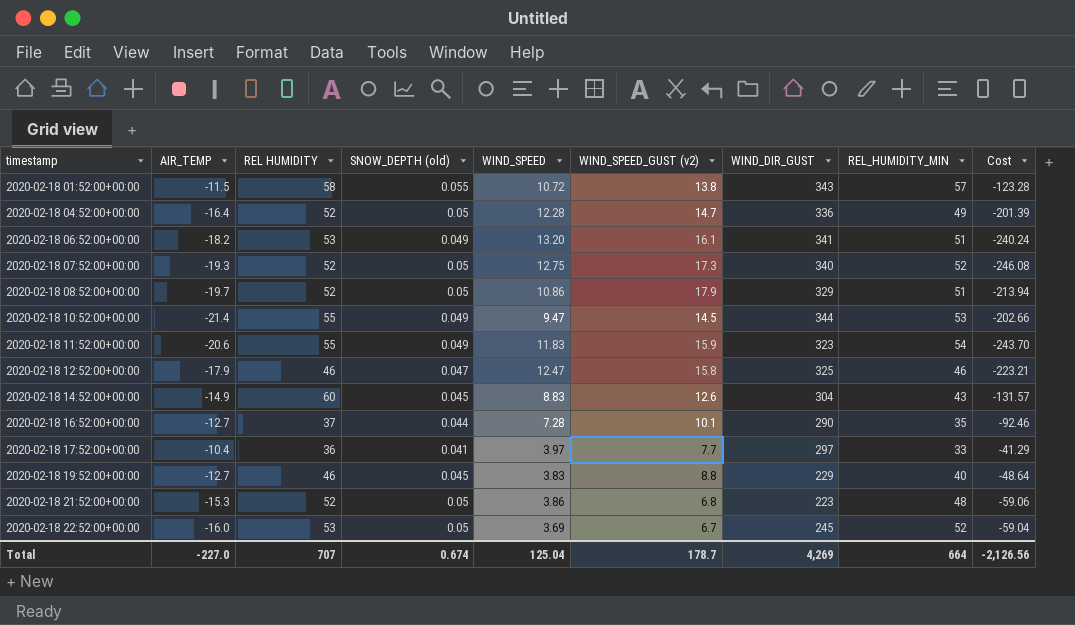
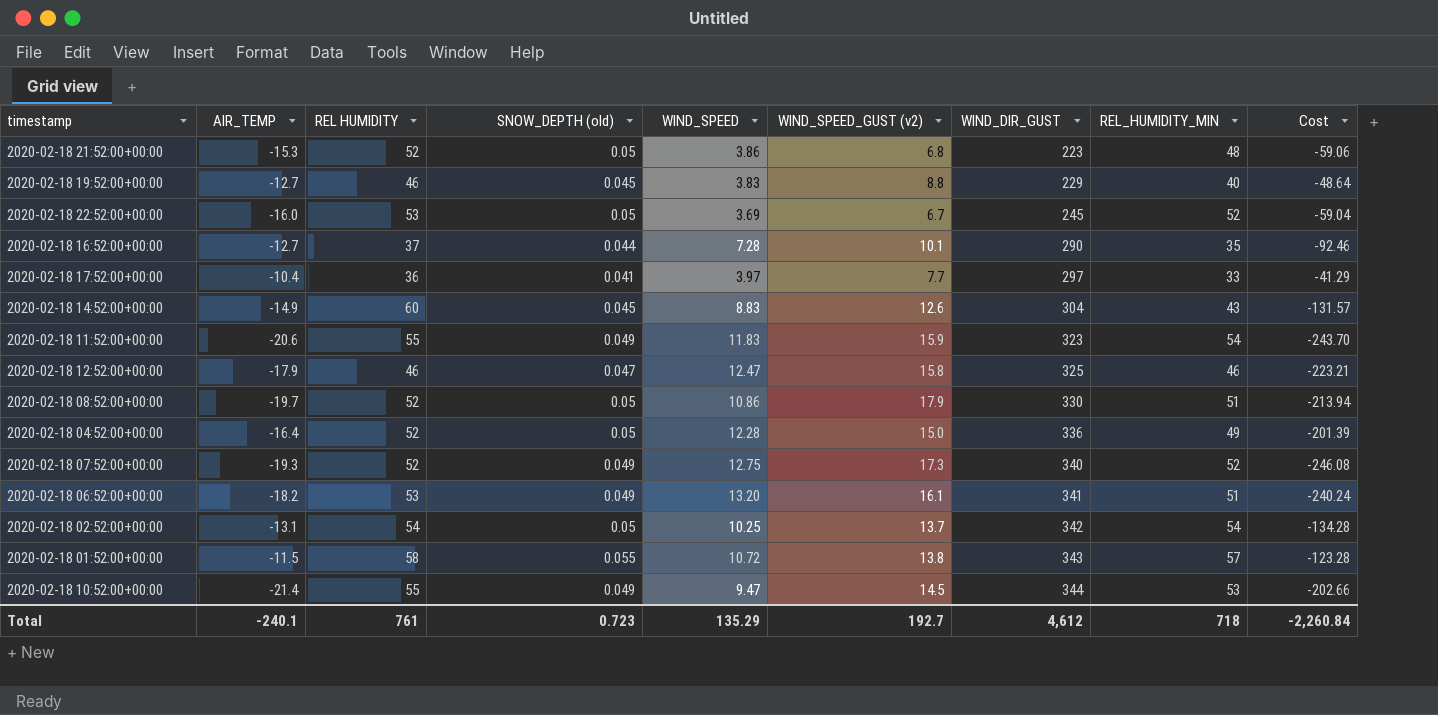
row order: timestamp ascending -> WIND_DIR_GUST ascending
2020-02-18 08:52:00+00:00 | WIND_DIR_GUST: 329 -> 330
2020-02-18 04:52:00+00:00 | WIND_SPEED_GUST (v2): 14.7 -> 15.0
2020-02-18 07:52:00+00:00 | SNOW_DEPTH (old): 0.05 -> 0.049
row 2020-02-18 02:52:00+00:00: none -> -13.1 | 54 | 0.05 | 10.25 | 13.7 | 342 | 54 | -134.28
Total | AIR_TEMP: -227.0 -> -240.1
Total | REL HUMIDITY: 707 -> 761
Total | SNOW_DEPTH (old): 0.674 -> 0.723
Total | WIND_SPEED: 125.04 -> 135.29
Total | WIND_SPEED_GUST (v2): 178.7 -> 192.7
Total | WIND_DIR_GUST: 4,269 -> 4,612
Total | REL_HUMIDITY_MIN: 664 -> 718
Total | Cost: -2,126.56 -> -2,260.84

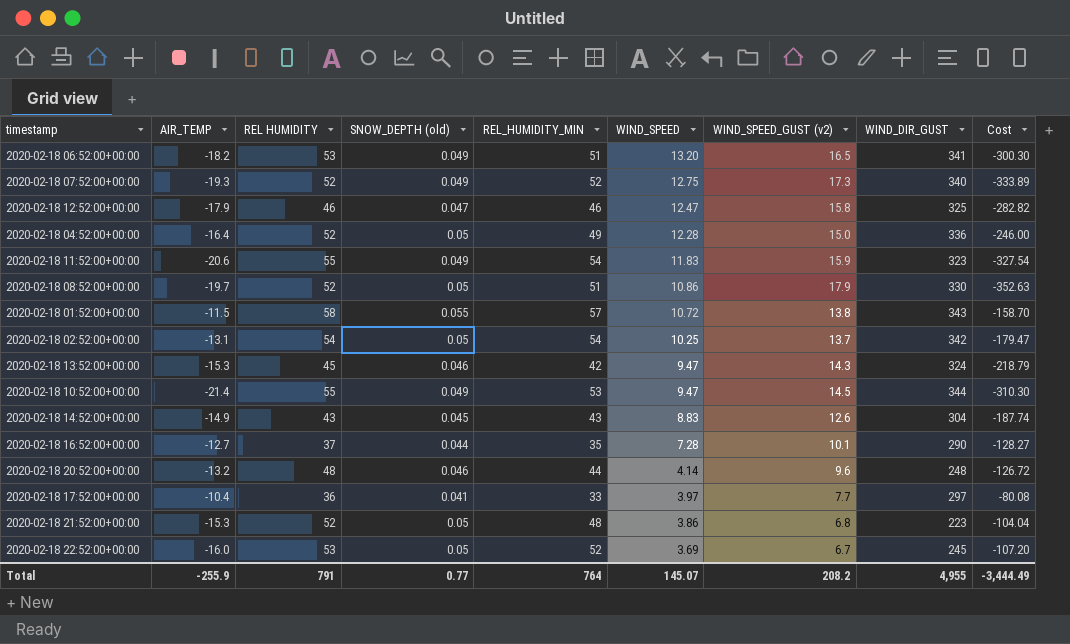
row order: WIND_DIR_GUST ascending -> WIND_SPEED descending
column REL_HUMIDITY_MIN | position: 8 -> 5
column Cost | formula: [AIR_TEMP] * [WIND_SPEED] -> [AIR_TEMP] * [WIND_SPEED_GUST (v2)]
row 2020-02-18 19:52:00+00:00: -12.7 | 46 | 0.045 | 3.83 | 8.8 | 229 | 40 | -48.64 -> none
2020-02-18 06:52:00+00:00 | WIND_SPEED_GUST (v2): 16.1 -> 16.5
row 2020-02-18 13:52:00+00:00: none -> -15.3 | 45 | 0.046 | 42 | 9.47 | 14.3 | 324 | -218.79
2020-02-18 14:52:00+00:00 | REL HUMIDITY: 60 -> 43
row 2020-02-18 20:52:00+00:00: none -> -13.2 | 48 | 0.046 | 44 | 4.14 | 9.6 | 248 | -126.72
Total | AIR_TEMP: -240.1 -> -255.9
Total | REL HUMIDITY: 761 -> 791
Total | SNOW_DEPTH (old): 0.723 -> 0.77
Total | REL_HUMIDITY_MIN: 718 -> 764
Total | WIND_SPEED: 135.29 -> 145.07
Total | WIND_SPEED_GUST (v2): 192.7 -> 208.2
Total | WIND_DIR_GUST: 4,612 -> 4,955
Total | Cost: -2,260.84 -> -3,444.49

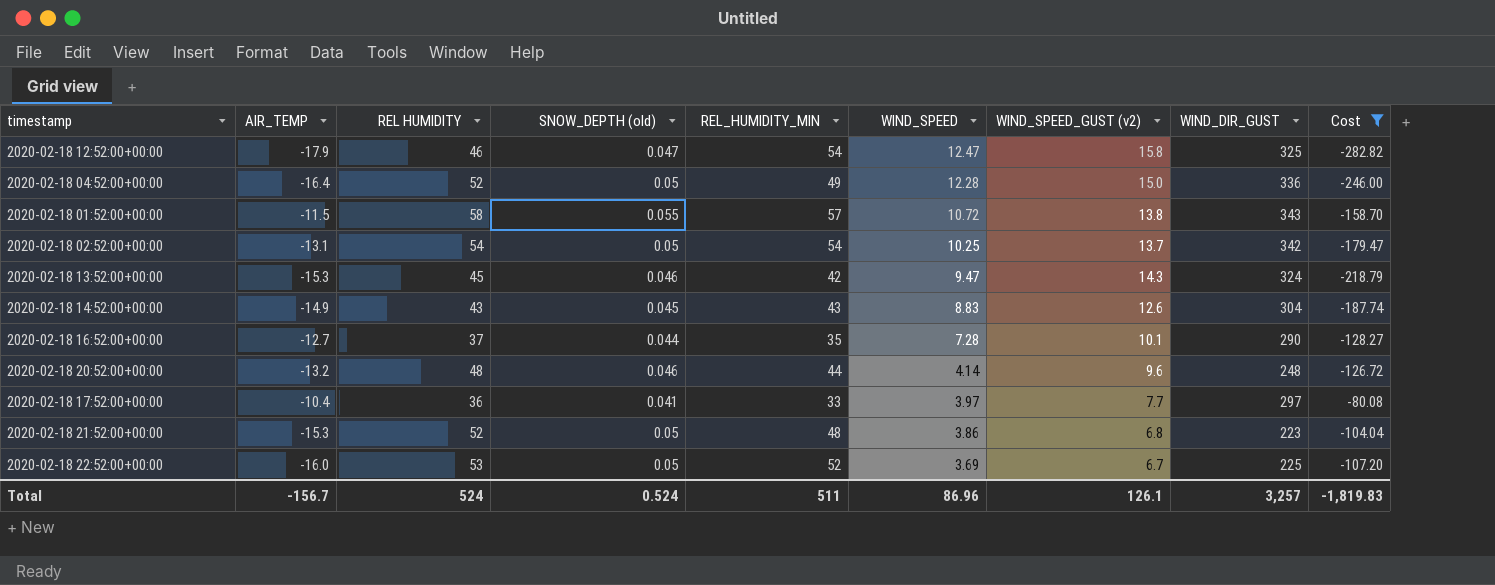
filter: none -> Cost >= -282.82
2020-02-18 12:52:00+00:00 | REL_HUMIDITY_MIN: 46 -> 54
2020-02-18 22:52:00+00:00 | WIND_DIR_GUST: 245 -> 225
Total | AIR_TEMP: -255.9 -> -156.7
Total | REL HUMIDITY: 791 -> 524
Total | SNOW_DEPTH (old): 0.77 -> 0.524
Total | REL_HUMIDITY_MIN: 764 -> 511
Total | WIND_SPEED: 145.07 -> 86.96
Total | WIND_SPEED_GUST (v2): 208.2 -> 126.1
Total | WIND_DIR_GUST: 4,955 -> 3,257
Total | Cost: -3,444.49 -> -1,819.83

